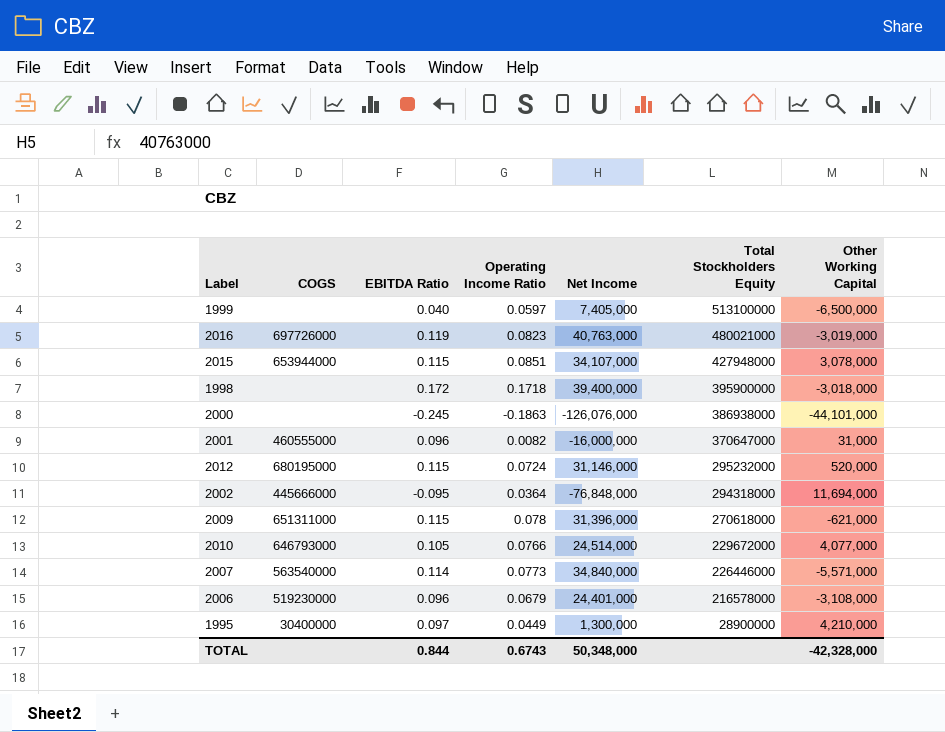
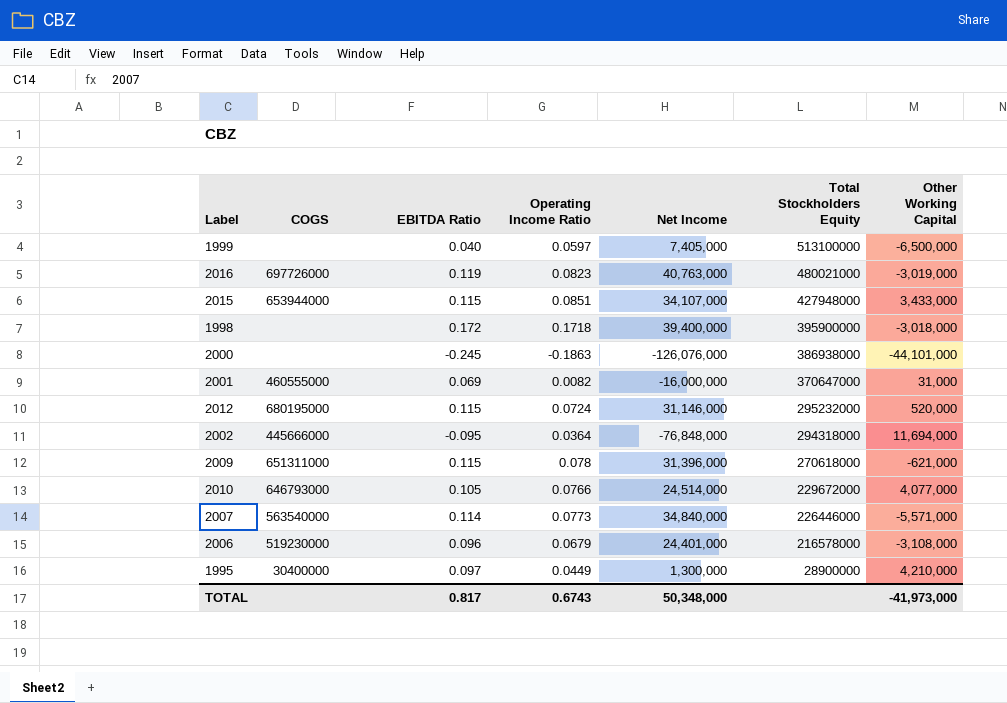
2015 | Other Working Capital: 3,078,000 -> 3,433,000
2001 | EBITDA Ratio: 0.096 -> 0.069
TOTAL | EBITDA Ratio: 0.844 -> 0.817
TOTAL | Other Working Capital: -42,328,000 -> -41,973,000

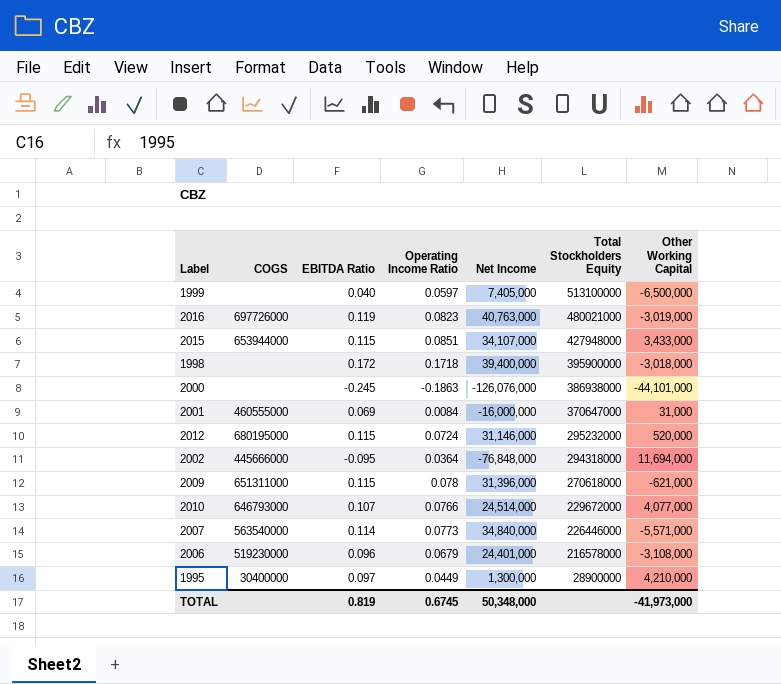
2001 | Operating Income Ratio: 0.0082 -> 0.0084
2010 | EBITDA Ratio: 0.105 -> 0.107
TOTAL | EBITDA Ratio: 0.817 -> 0.819
TOTAL | Operating Income Ratio: 0.6743 -> 0.6745

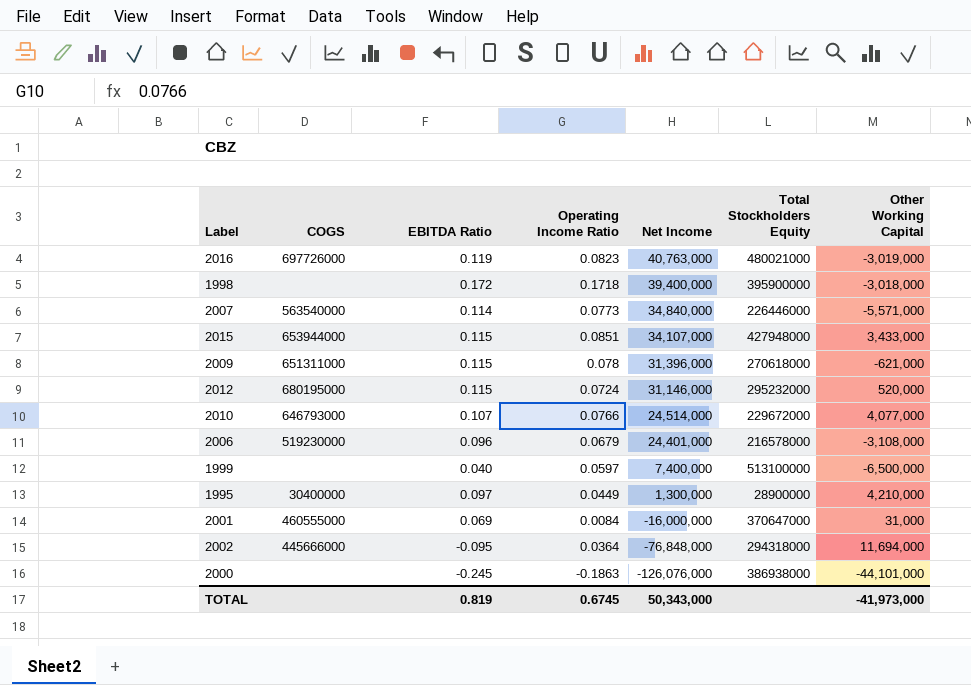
row order: Total Stockholders Equity descending -> Net Income descending
1999 | Net Income: 7,405,000 -> 7,400,000
TOTAL | Net Income: 50,348,000 -> 50,343,000

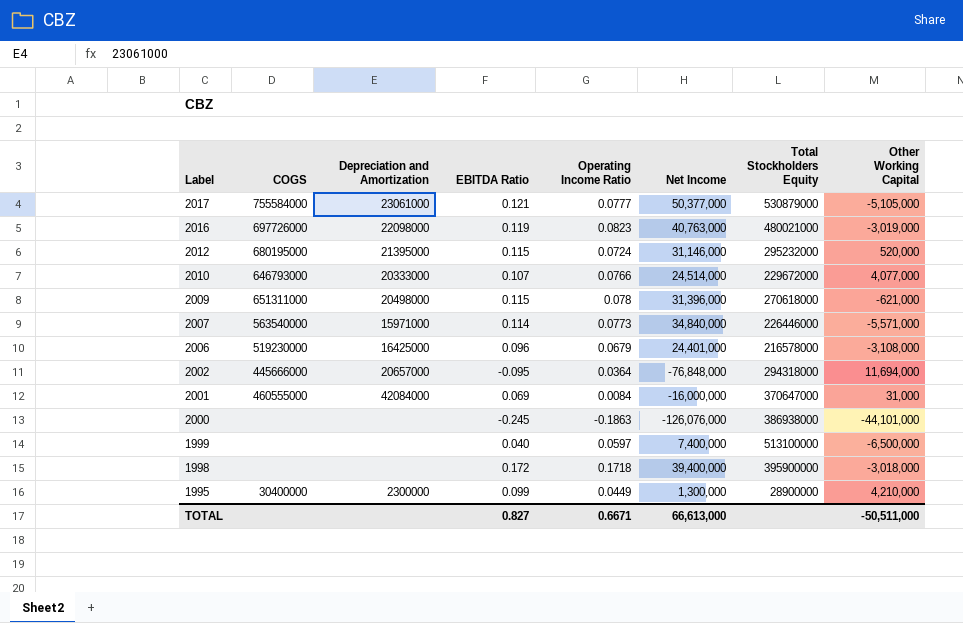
row order: Net Income descending -> Label descending
column Depreciation and Amortization | position: none -> 3
row 2015: 653944000 | 0.115 | 0.0851 | 34,107,000 | 427948000 | 3,433,000 -> none
row 2017: none -> 755584000 | 23061000 | 0.121 | 0.0777 | 50,377,000 | 530879000 | -5,105,000
1995 | EBITDA Ratio: 0.097 -> 0.099
TOTAL | EBITDA Ratio: 0.819 -> 0.827
TOTAL | Operating Income Ratio: 0.6745 -> 0.6671
TOTAL | Net Income: 50,343,000 -> 66,613,000
TOTAL | Other Working Capital: -41,973,000 -> -50,511,000

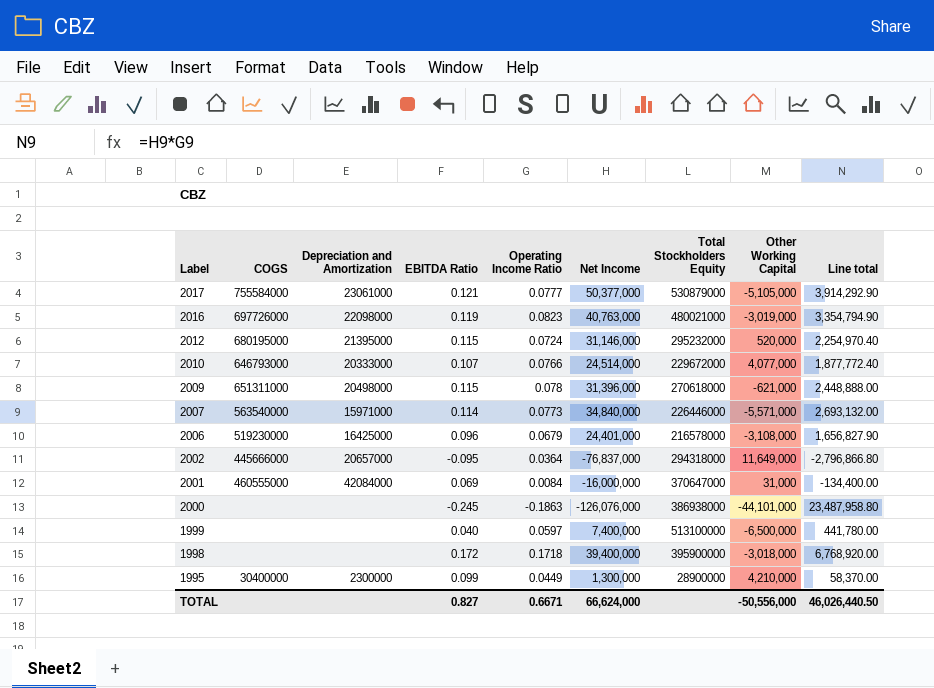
column Line total | formula: none -> [Operating Income Ratio] * [Net Income]
2002 | Net Income: -76,848,000 -> -76,837,000
2002 | Other Working Capital: 11,694,000 -> 11,649,000
TOTAL | Net Income: 66,613,000 -> 66,624,000
TOTAL | Other Working Capital: -50,511,000 -> -50,556,000

